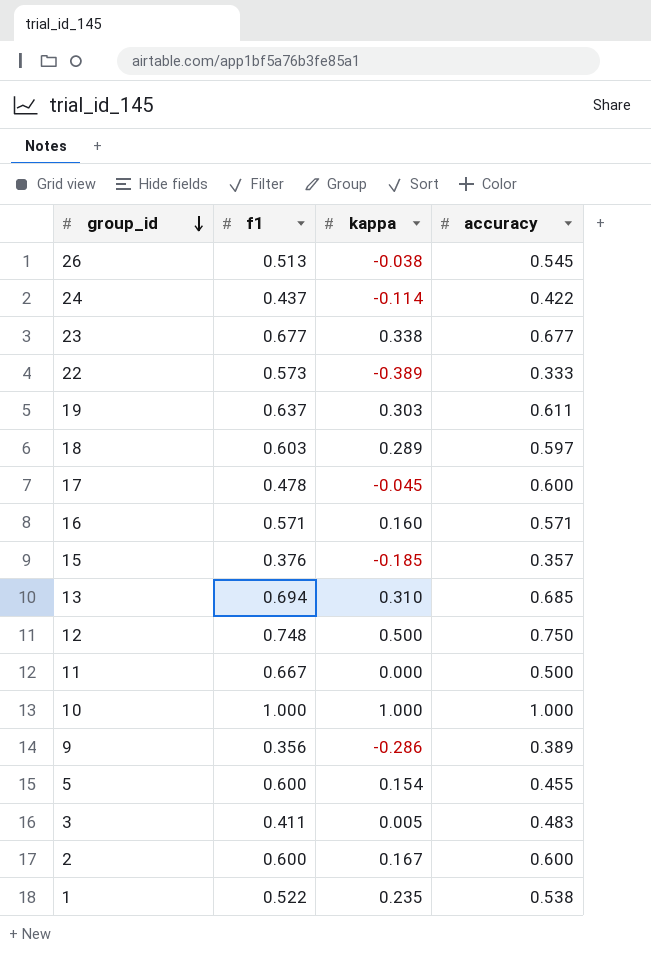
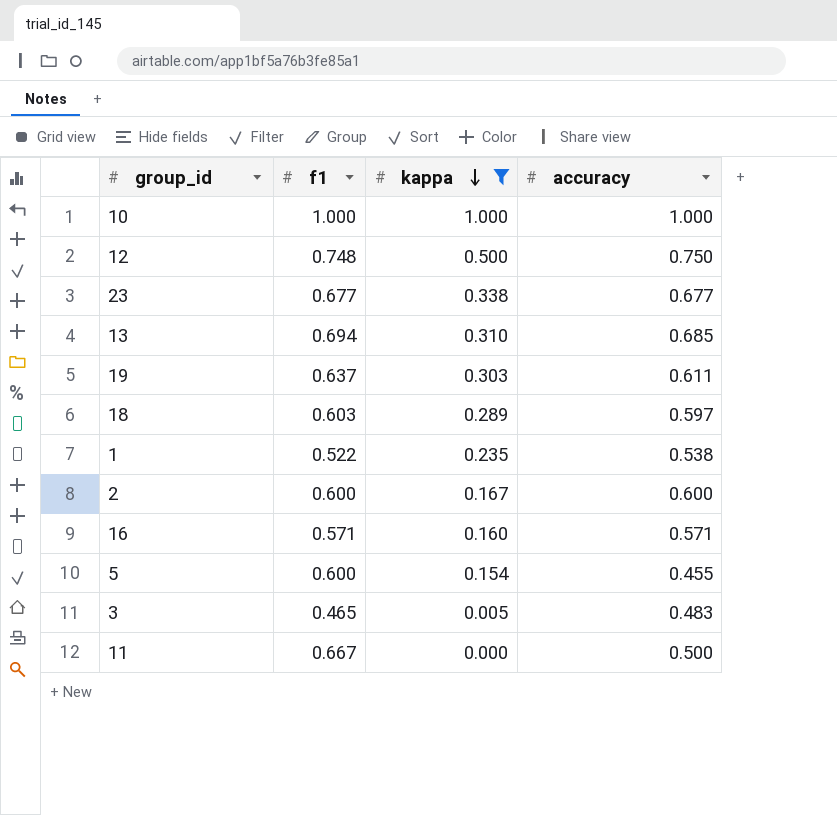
filter: none -> kappa >= 0.000
row order: group_id descending -> kappa descending
3 | f1: 0.411 -> 0.465

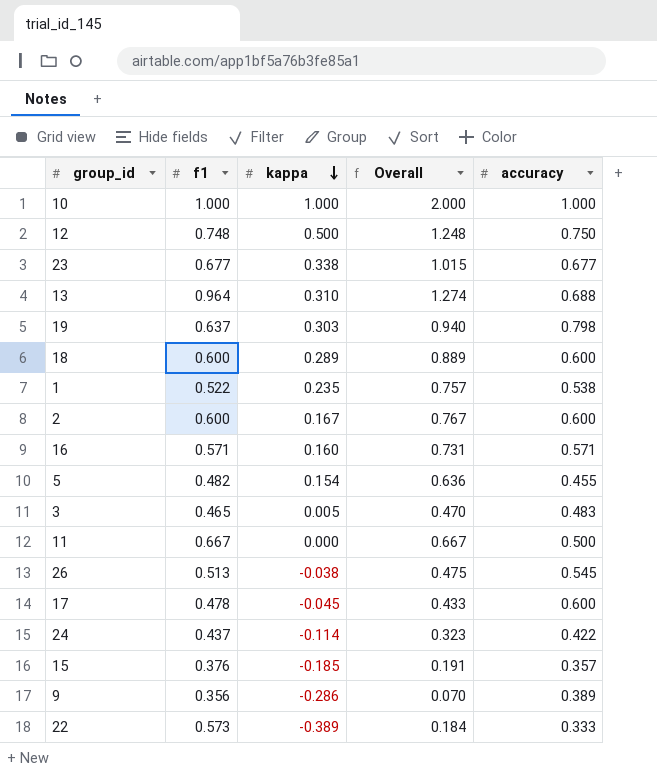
filter: kappa >= 0.000 -> none
column Overall | formula: none -> [f1] + [kappa]
13 | f1: 0.694 -> 0.964
13 | accuracy: 0.685 -> 0.688
19 | accuracy: 0.611 -> 0.798
18 | f1: 0.603 -> 0.600
18 | accuracy: 0.597 -> 0.600
5 | f1: 0.600 -> 0.482

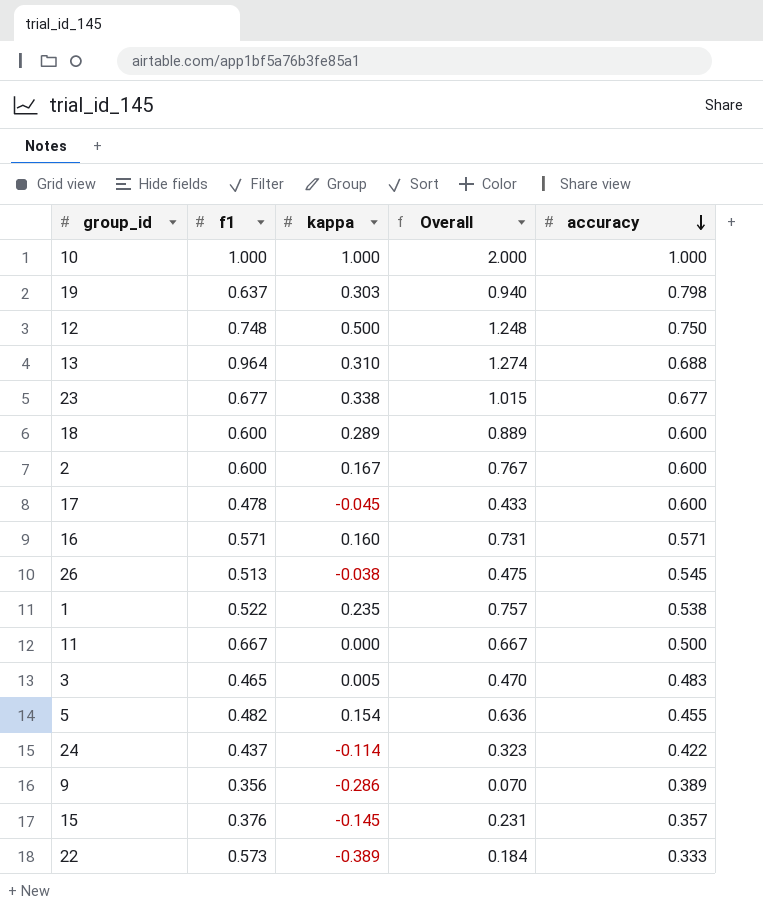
row order: kappa descending -> accuracy descending
15 | kappa: -0.185 -> -0.145
15 | Overall: 0.191 -> 0.231

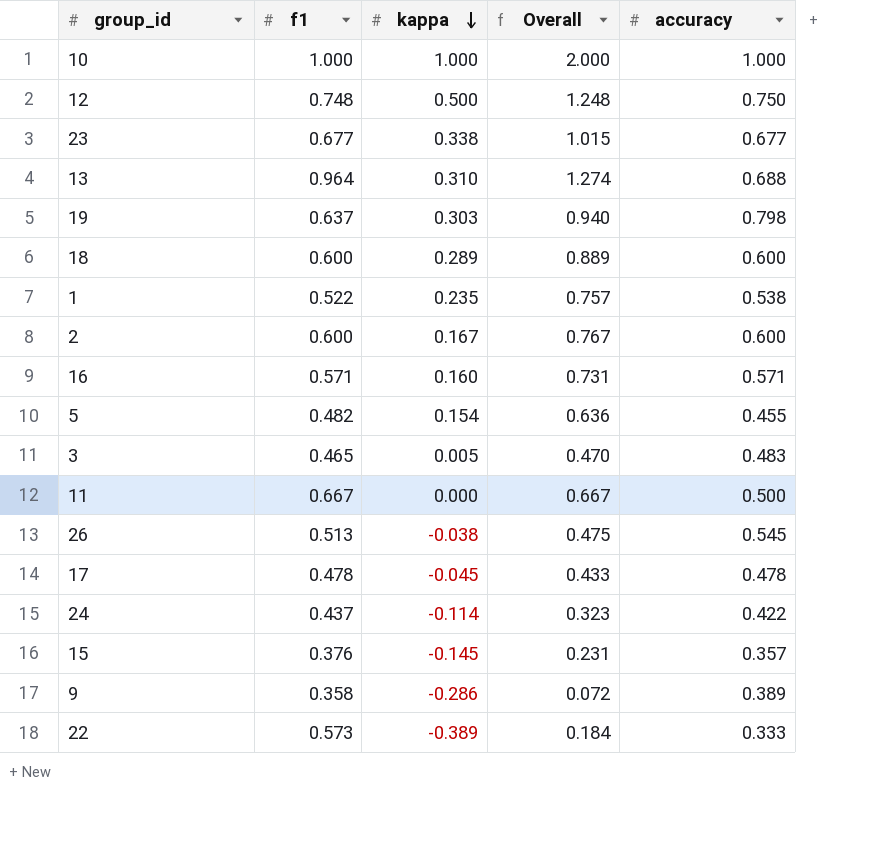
row order: accuracy descending -> kappa descending
17 | accuracy: 0.600 -> 0.478
9 | f1: 0.356 -> 0.358
9 | Overall: 0.070 -> 0.072

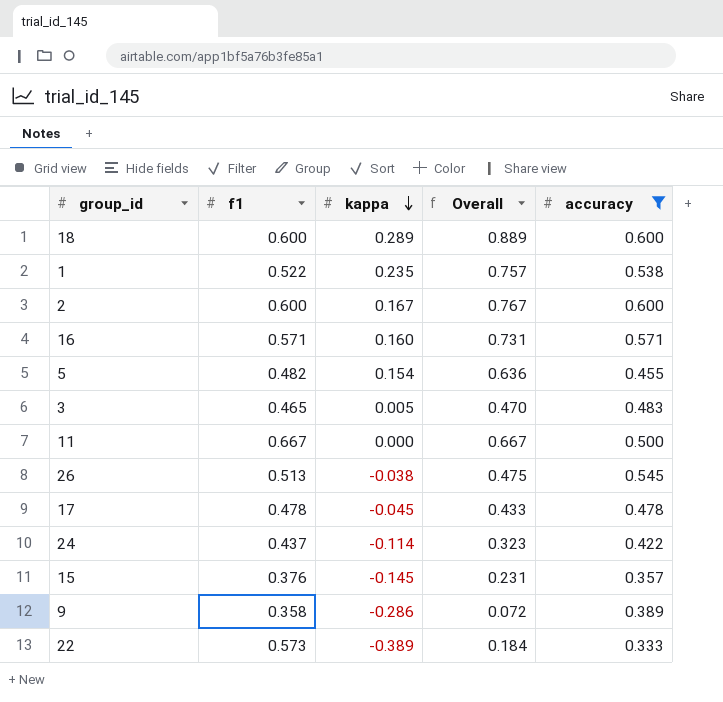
filter: none -> accuracy <= 0.600

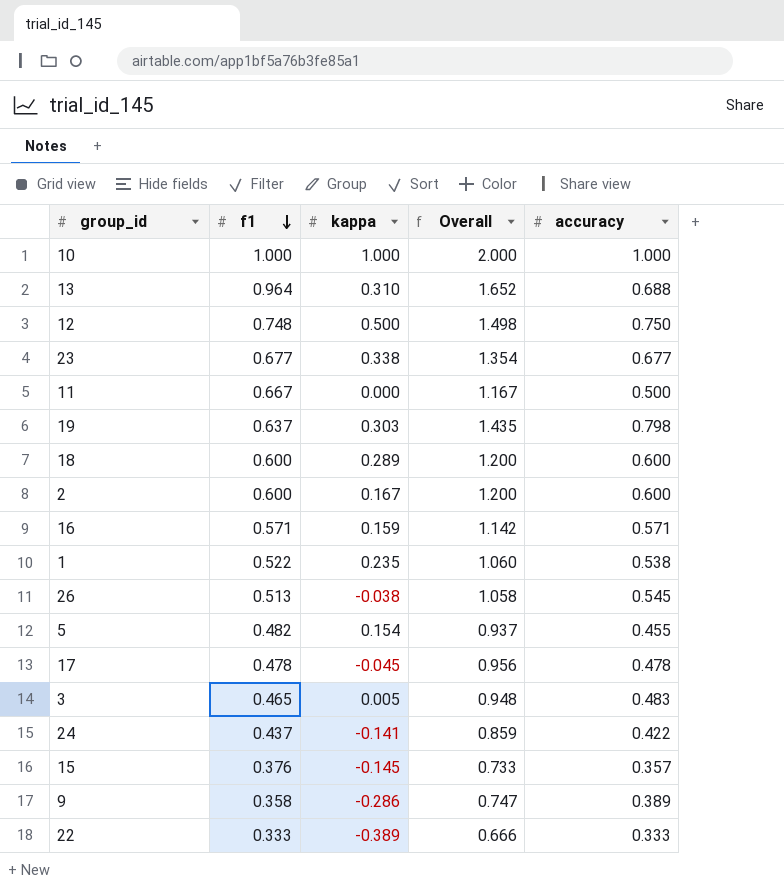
filter: accuracy <= 0.600 -> none
row order: kappa descending -> f1 descending
column Overall | formula: [f1] + [kappa] -> [f1] + [accuracy]
16 | kappa: 0.160 -> 0.159
24 | kappa: -0.114 -> -0.141
22 | f1: 0.573 -> 0.333

